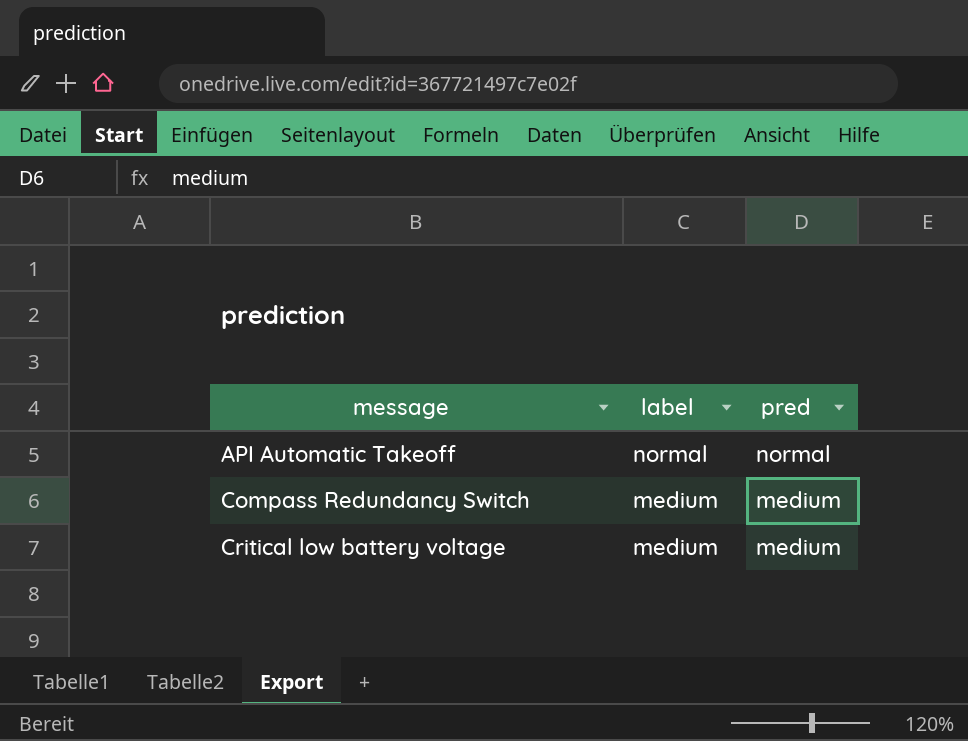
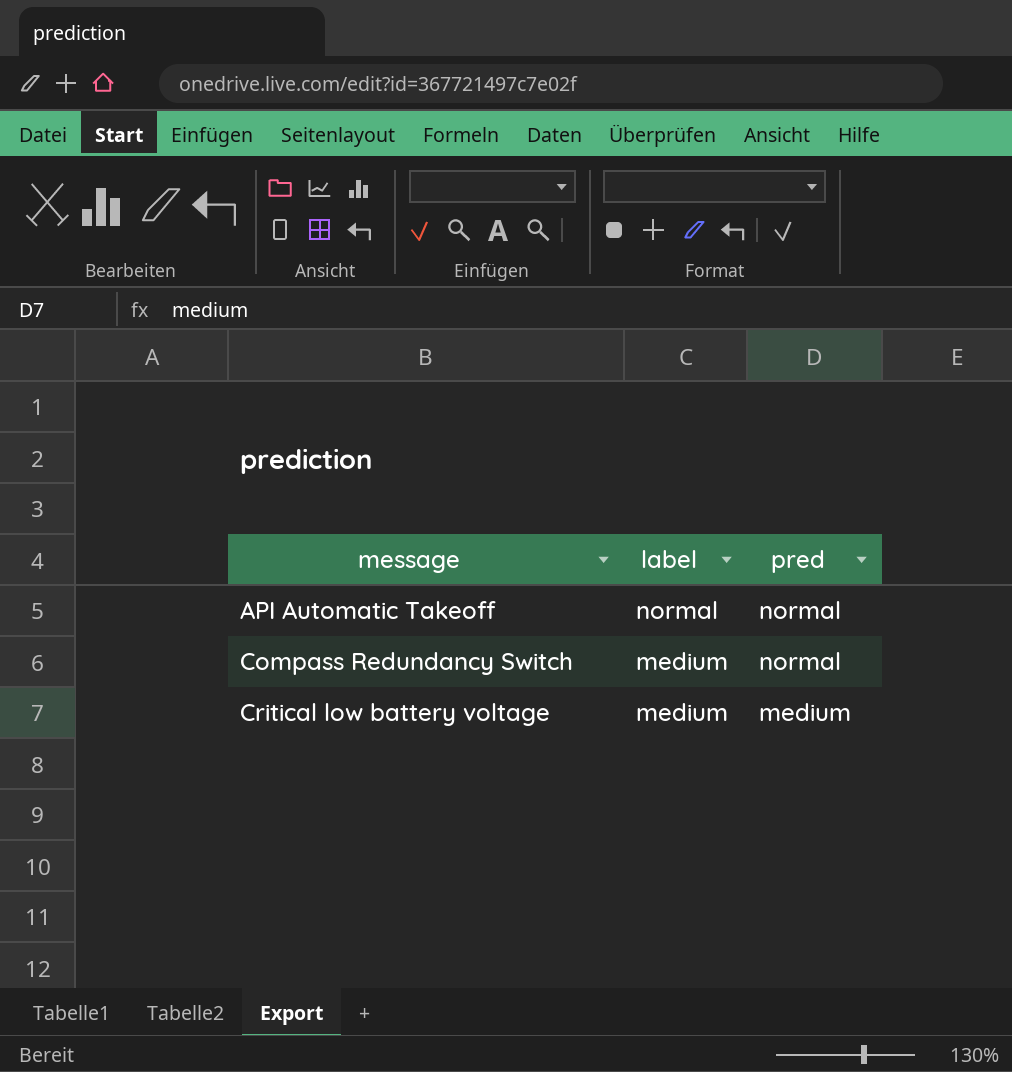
Compass Redundancy Switch | pred: medium -> normal

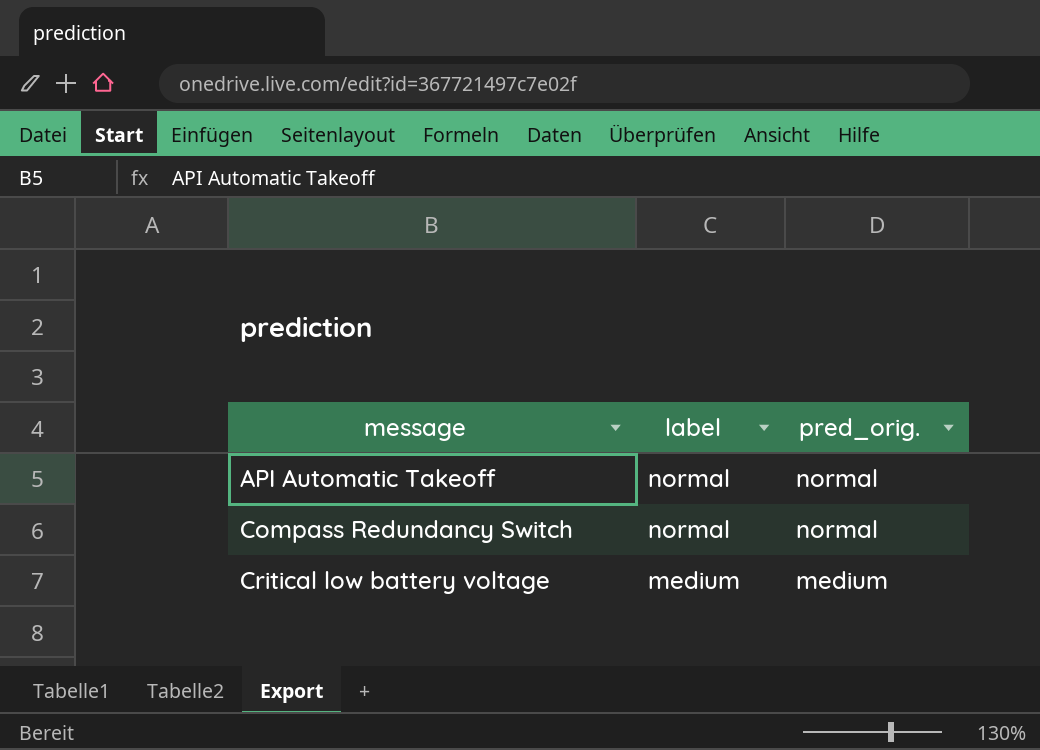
column name: pred -> pred_orig.
Compass Redundancy Switch | label: medium -> normal

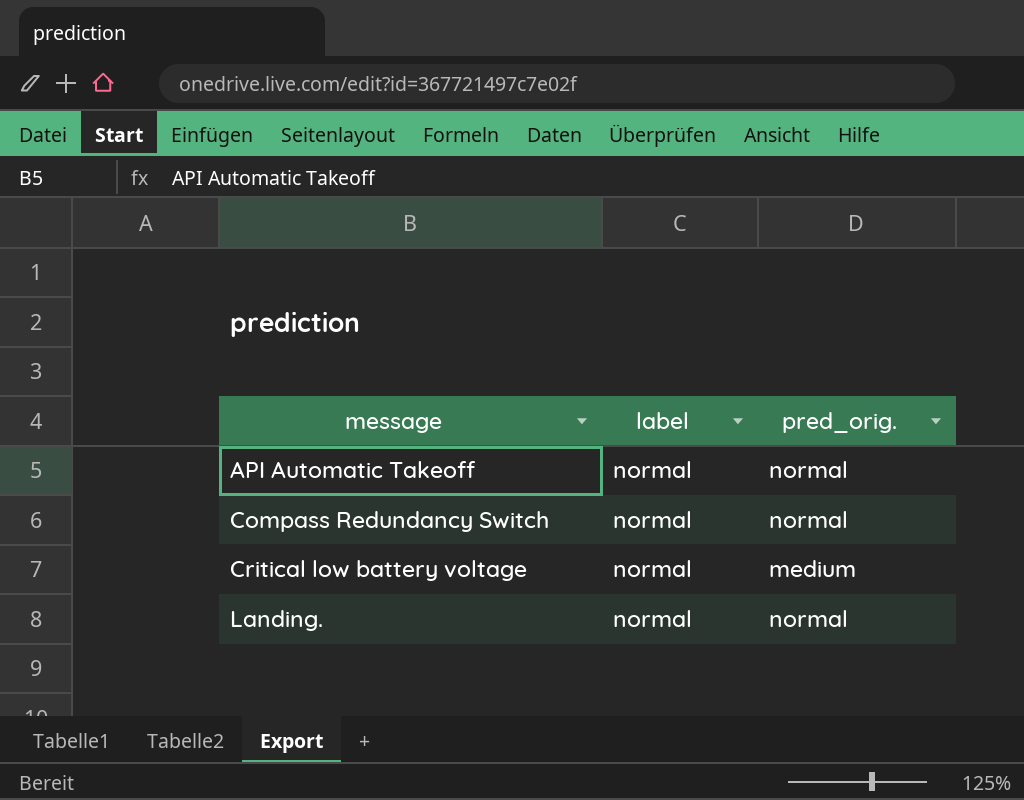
Critical low battery voltage | label: medium -> normal
row Landing.: none -> normal | normal

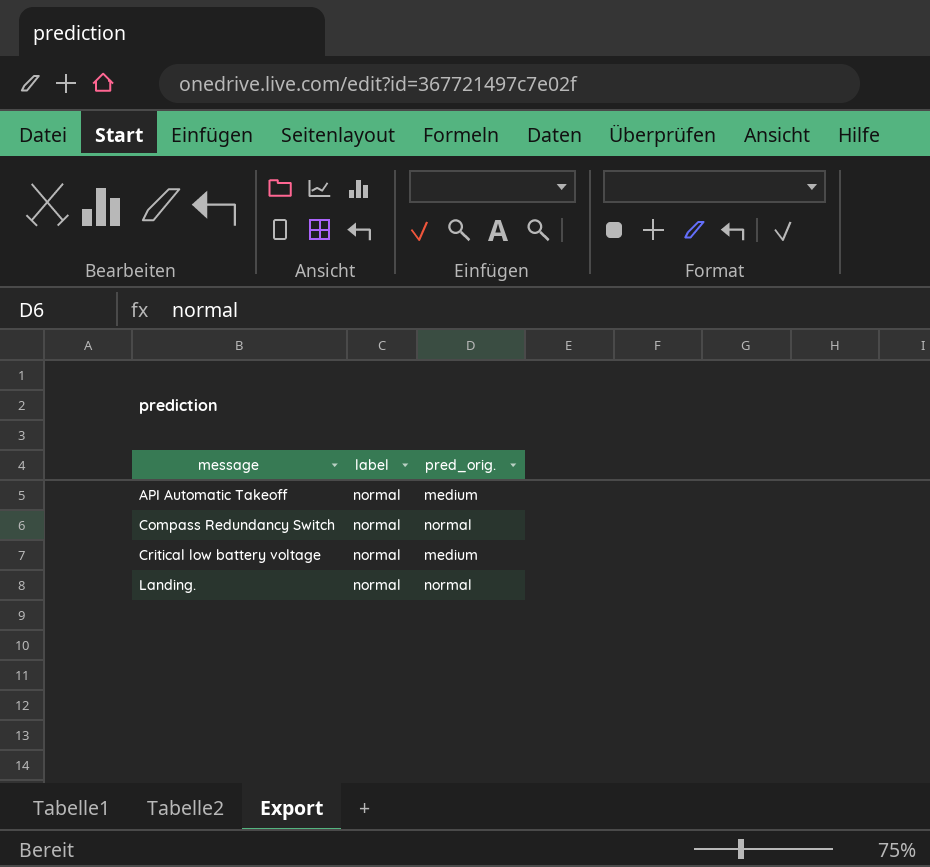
API Automatic Takeoff | pred_orig.: normal -> medium

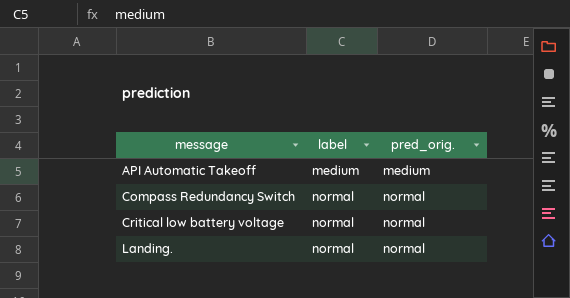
API Automatic Takeoff | label: normal -> medium
Critical low battery voltage | pred_orig.: medium -> normal

